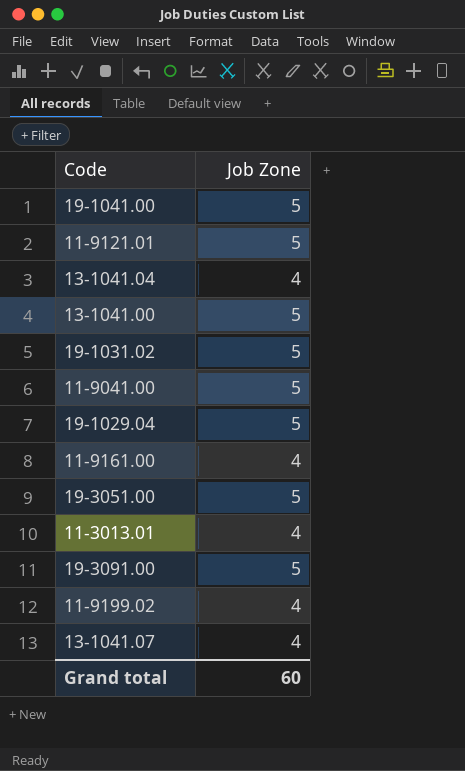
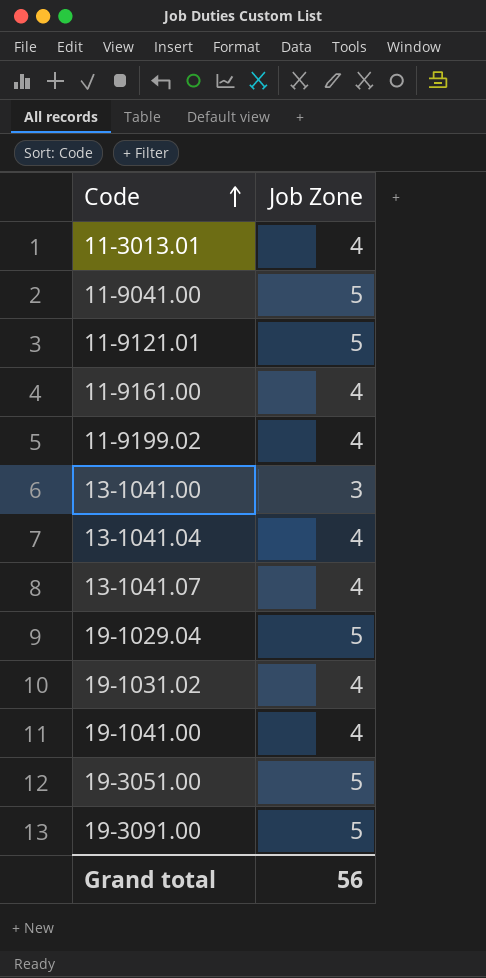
row order: none -> Code ascending
13-1041.00 | Job Zone: 5 -> 3
19-1031.02 | Job Zone: 5 -> 4
19-1041.00 | Job Zone: 5 -> 4
Grand total | Job Zone: 60 -> 56

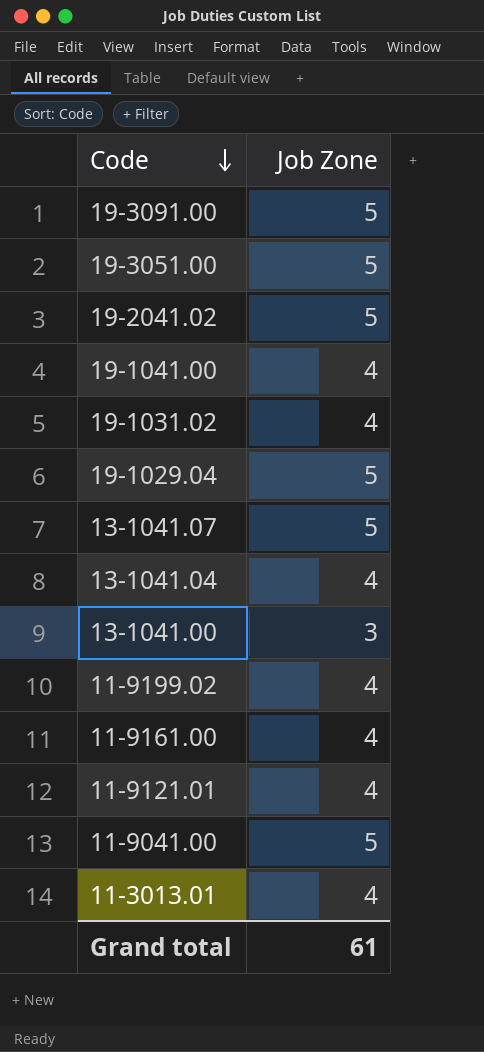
row order: Code ascending -> Code descending
row 19-2041.02: none -> 5
13-1041.07 | Job Zone: 4 -> 5
11-9121.01 | Job Zone: 5 -> 4
Grand total | Job Zone: 56 -> 61

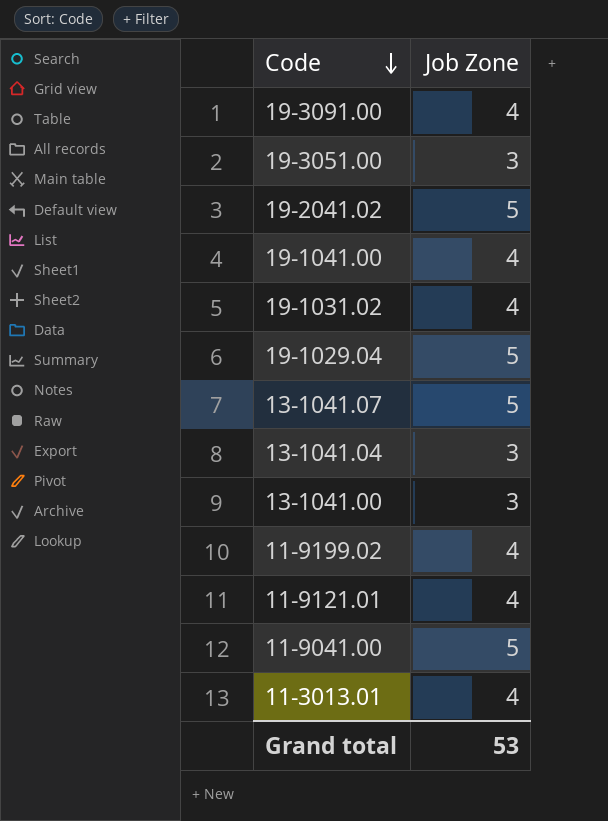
row 11-9161.00: 4 -> none
19-3091.00 | Job Zone: 5 -> 4
19-3051.00 | Job Zone: 5 -> 3
13-1041.04 | Job Zone: 4 -> 3
Grand total | Job Zone: 61 -> 53

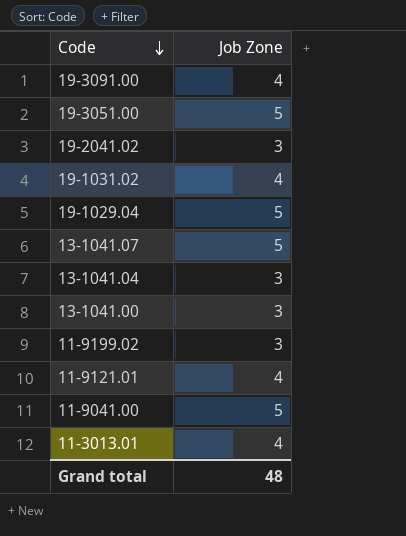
row 19-1041.00: 4 -> none
19-3051.00 | Job Zone: 3 -> 5
19-2041.02 | Job Zone: 5 -> 3
11-9199.02 | Job Zone: 4 -> 3
Grand total | Job Zone: 53 -> 48

